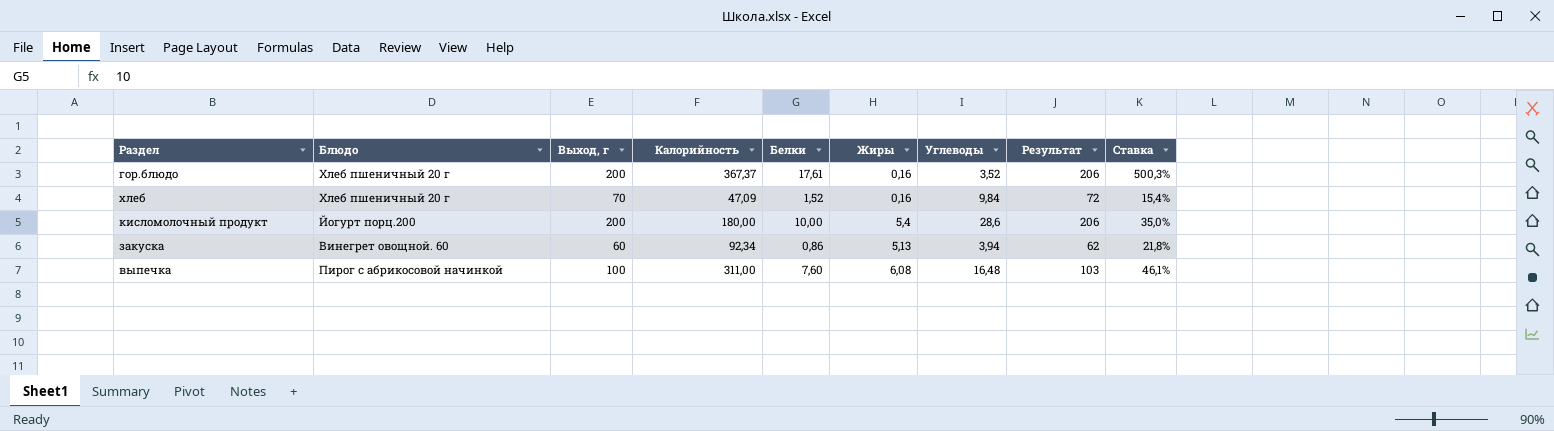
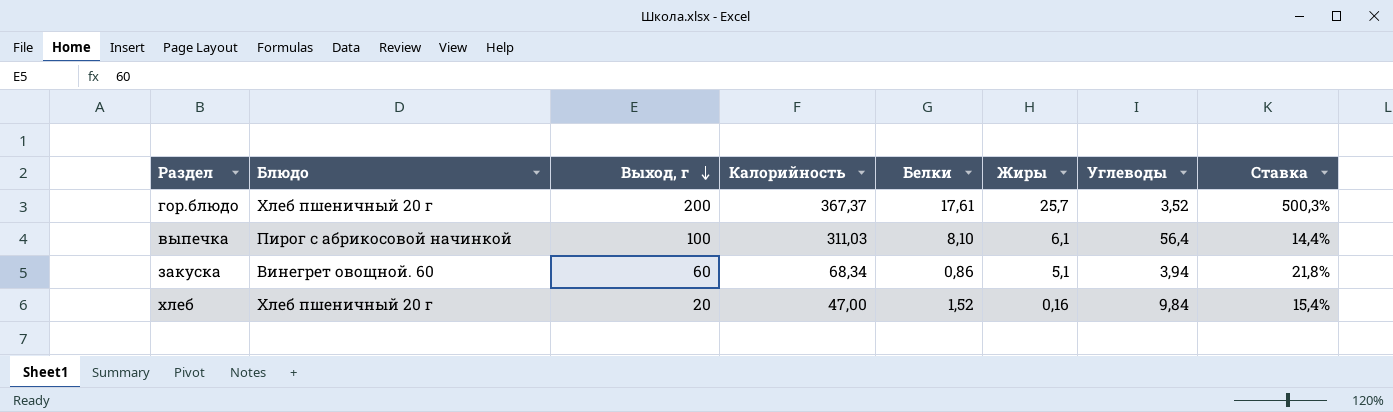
row order: none -> Выход, г descending
column Результат | formula: [Выход, г] * 1,03 -> none
row кисломолочный продукт: Йогурт порц.200 | 200 | 180,00 | 10,00 | 5,4 | 28,6 | 206 | 35,0% -> none
гор.блюдо | Жиры: 0,16 -> 25,7
выпечка | Калорийность: 311,00 -> 311,03
выпечка | Белки: 7,60 -> 8,10
выпечка | Жиры: 6,08 -> 6,1
выпечка | Углеводы: 16,48 -> 56,4
выпечка | Ставка: 46,1% -> 14,4%
закуска | Калорийность: 92,34 -> 68,34
закуска | Жиры: 5,13 -> 5,1
хлеб | Выход, г: 70 -> 20
хлеб | Калорийность: 47,09 -> 47,00

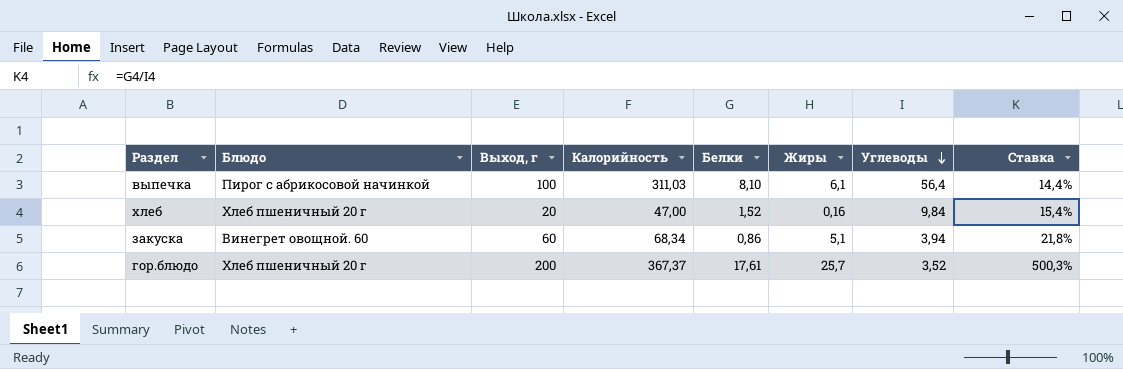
row order: Выход, г descending -> Углеводы descending

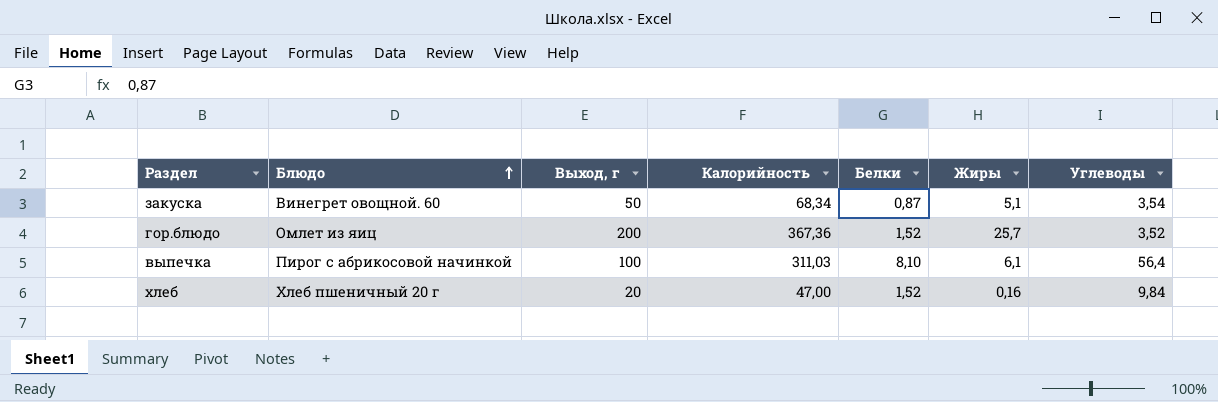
row order: Углеводы descending -> Блюдо ascending
column Ставка | formula: [Белки] / [Углеводы] -> none
закуска | Выход, г: 60 -> 50
закуска | Белки: 0,86 -> 0,87
закуска | Углеводы: 3,94 -> 3,54
гор.блюдо | Блюдо: Хлеб пшеничный 20 г -> Омлет из яиц
гор.блюдо | Калорийность: 367,37 -> 367,36
гор.блюдо | Белки: 17,61 -> 1,52

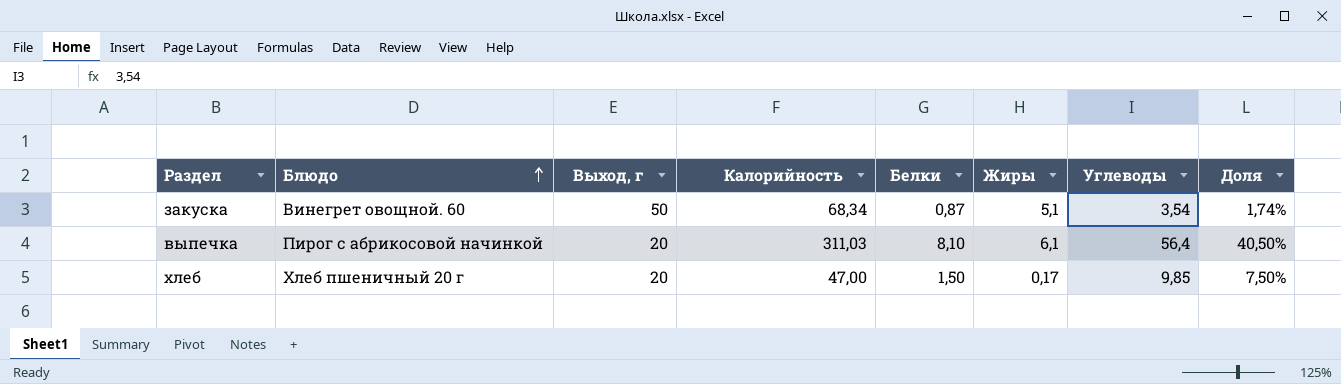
column Доля | formula: none -> [Белки] / [Выход, г]
row гор.блюдо: Омлет из яиц | 200 | 367,36 | 1,52 | 25,7 | 3,52 -> none
выпечка | Выход, г: 100 -> 20
хлеб | Белки: 1,52 -> 1,50
хлеб | Жиры: 0,16 -> 0,17
хлеб | Углеводы: 9,84 -> 9,85

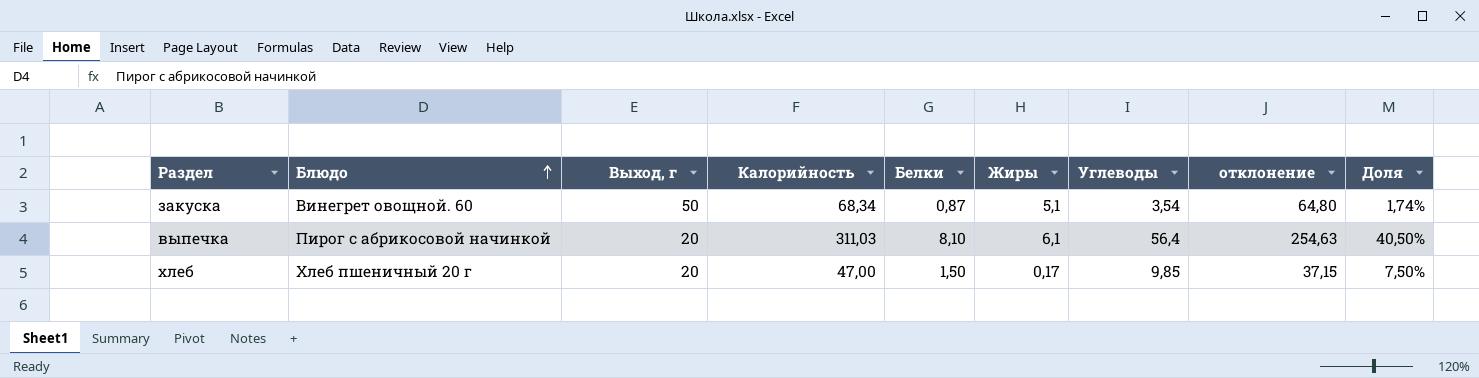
column отклонение | formula: none -> [Калорийность] - [Углеводы]

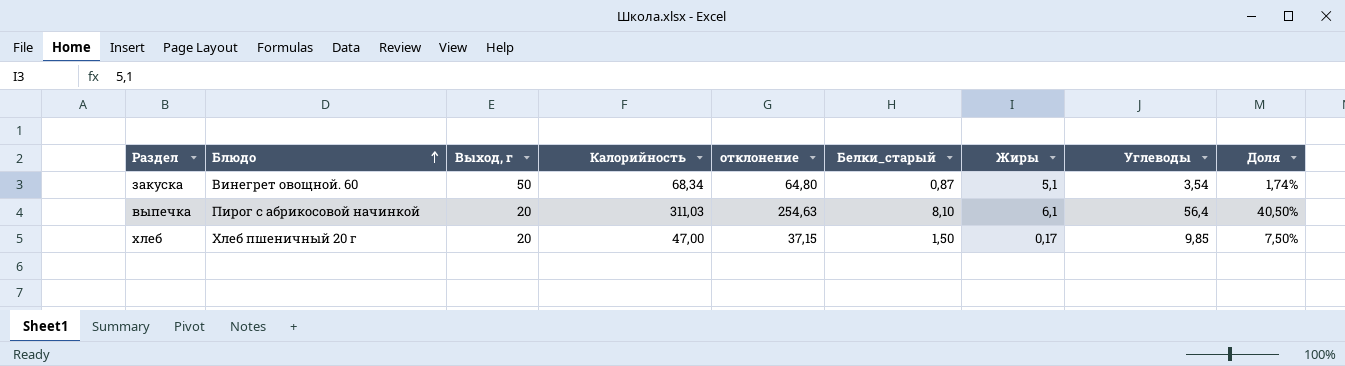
column отклонение | position: 8 -> 5
column name: Белки -> Белки_старый

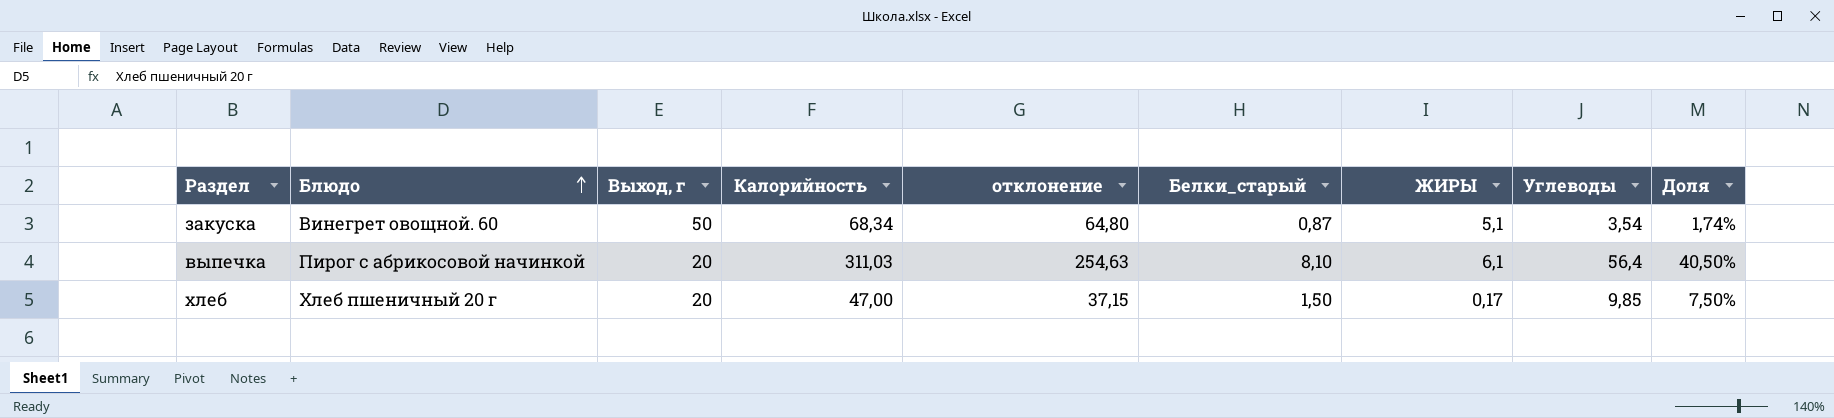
column name: Жиры -> ЖИРЫ

